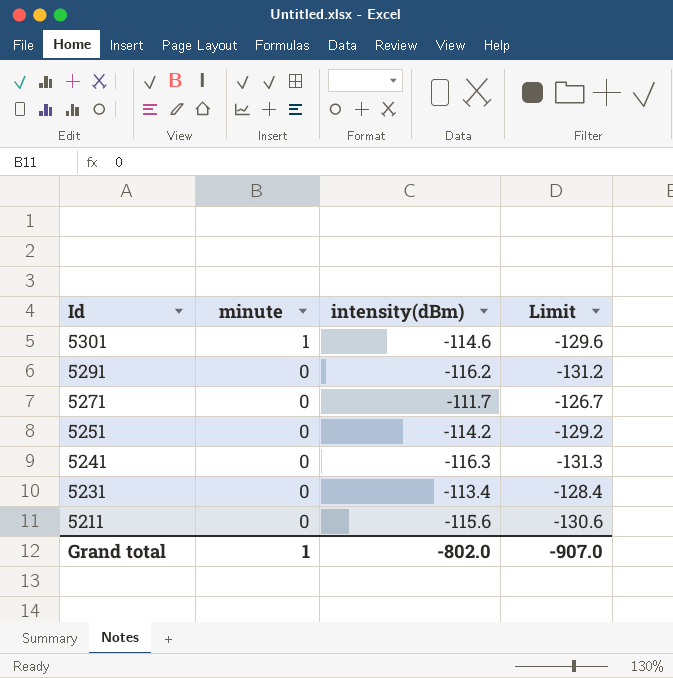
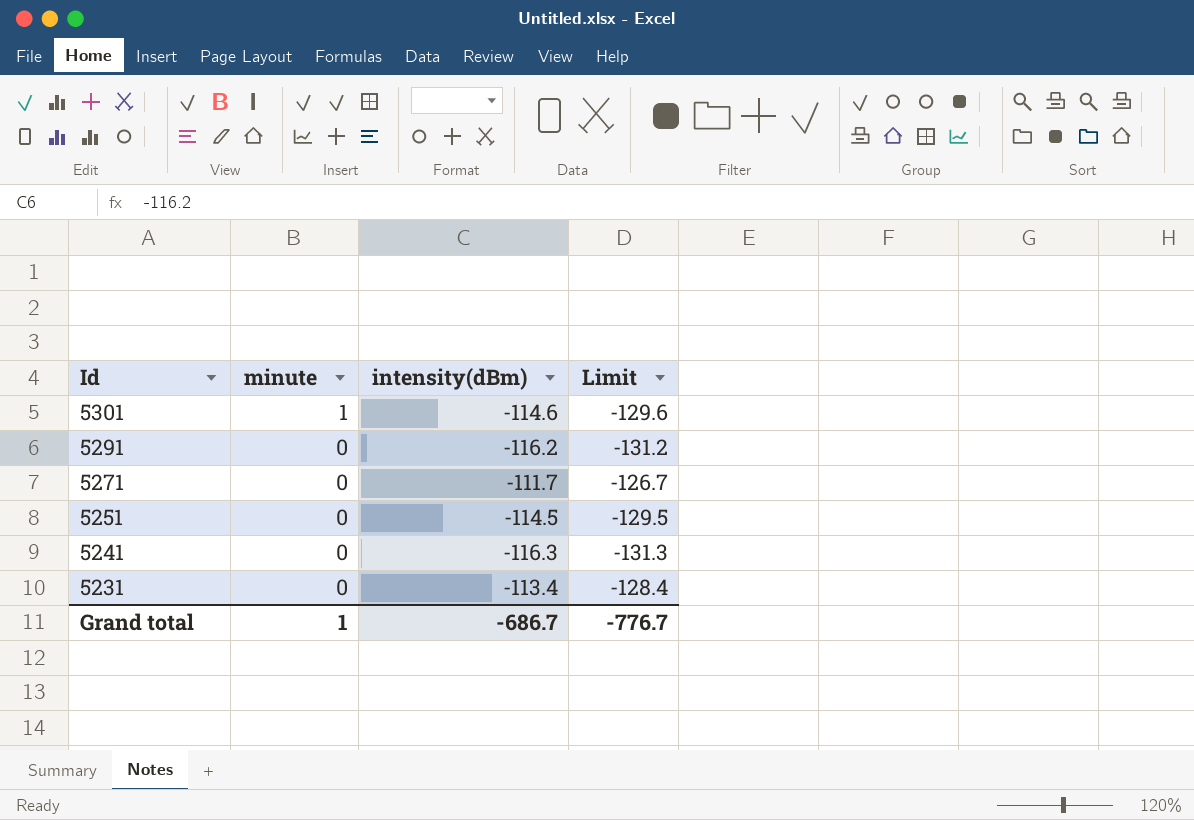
row 5211: 0 | -115.6 | -130.6 -> none
5251 | intensity(dBm): -114.2 -> -114.5
5251 | Limit: -129.2 -> -129.5
Grand total | intensity(dBm): -802.0 -> -686.7
Grand total | Limit: -907.0 -> -776.7

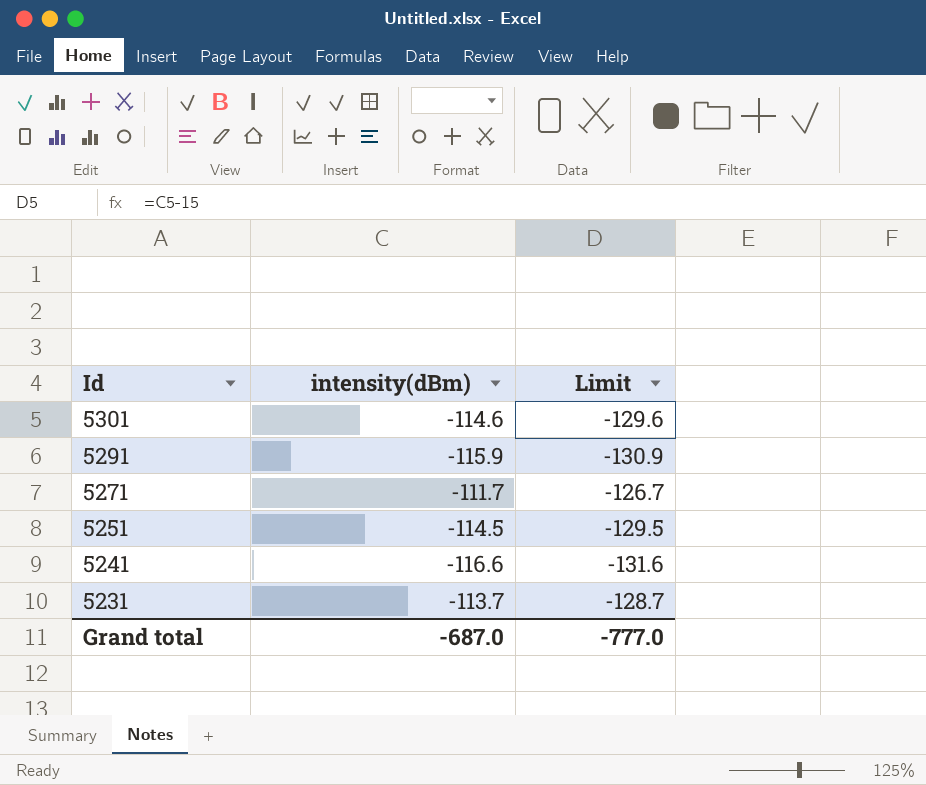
column minute | position: 2 -> none
5291 | intensity(dBm): -116.2 -> -115.9
5291 | Limit: -131.2 -> -130.9
5241 | intensity(dBm): -116.3 -> -116.6
5241 | Limit: -131.3 -> -131.6
5231 | intensity(dBm): -113.4 -> -113.7
5231 | Limit: -128.4 -> -128.7
Grand total | intensity(dBm): -686.7 -> -687.0
Grand total | Limit: -776.7 -> -777.0

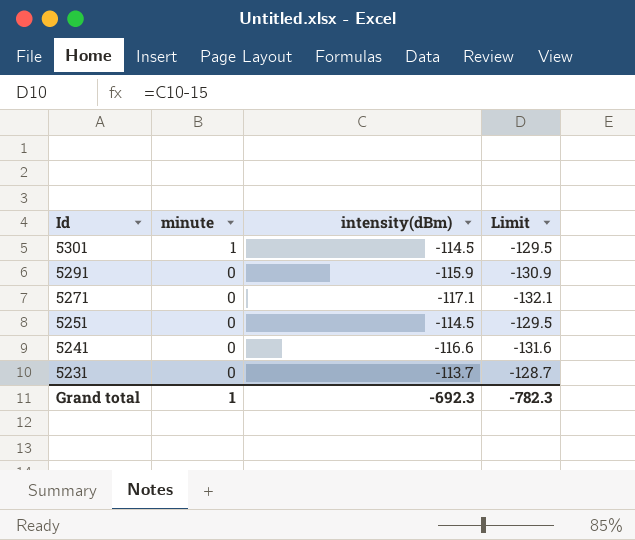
column minute | position: none -> 2
5301 | intensity(dBm): -114.6 -> -114.5
5301 | Limit: -129.6 -> -129.5
5271 | intensity(dBm): -111.7 -> -117.1
5271 | Limit: -126.7 -> -132.1
Grand total | intensity(dBm): -687.0 -> -692.3
Grand total | Limit: -777.0 -> -782.3

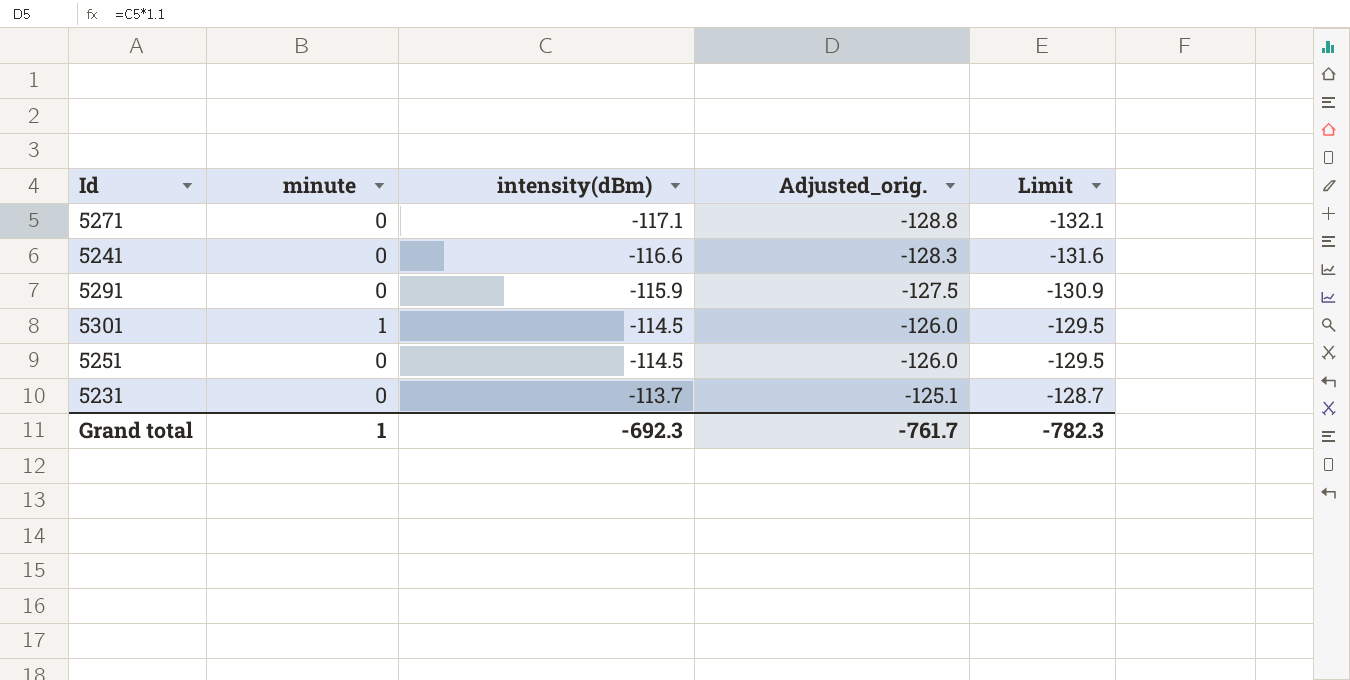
row order: Id descending -> intensity(dBm) ascending
column Adjusted_orig. | formula: none -> [intensity(dBm)] * 1.1

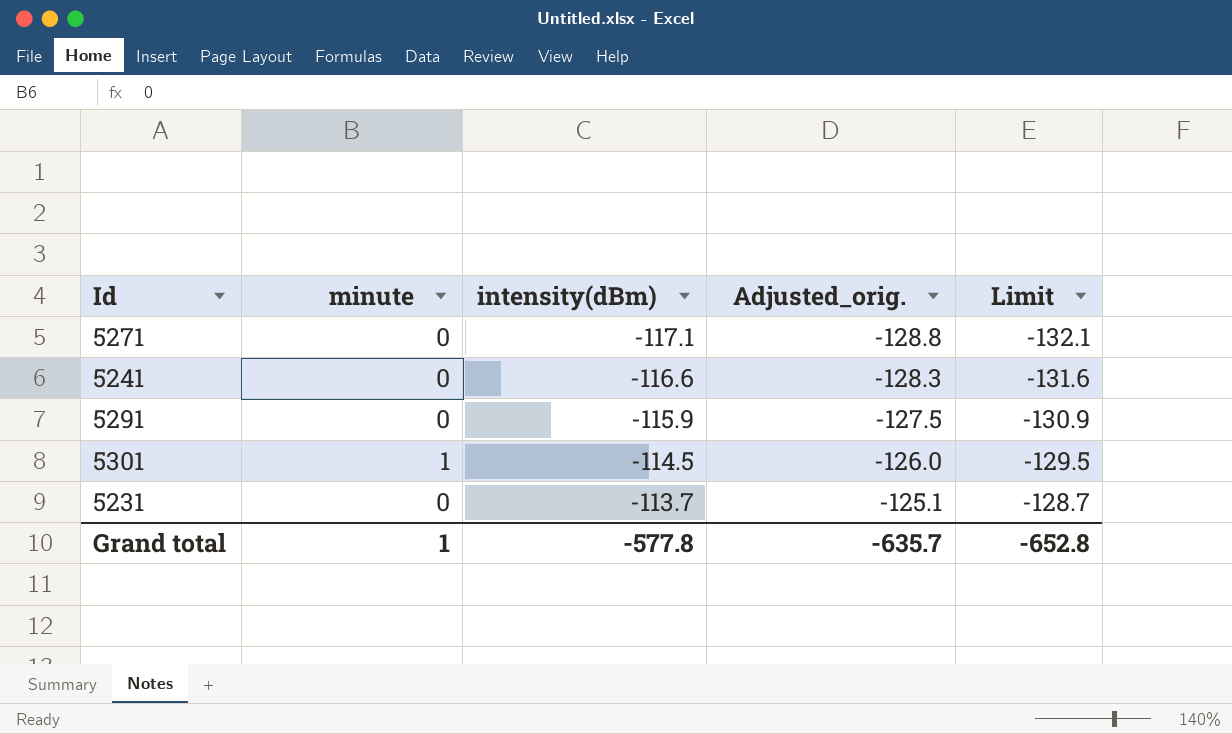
row 5251: 0 | -114.5 | -126.0 | -129.5 -> none
Grand total | intensity(dBm): -692.3 -> -577.8
Grand total | Adjusted_orig.: -761.7 -> -635.7
Grand total | Limit: -782.3 -> -652.8

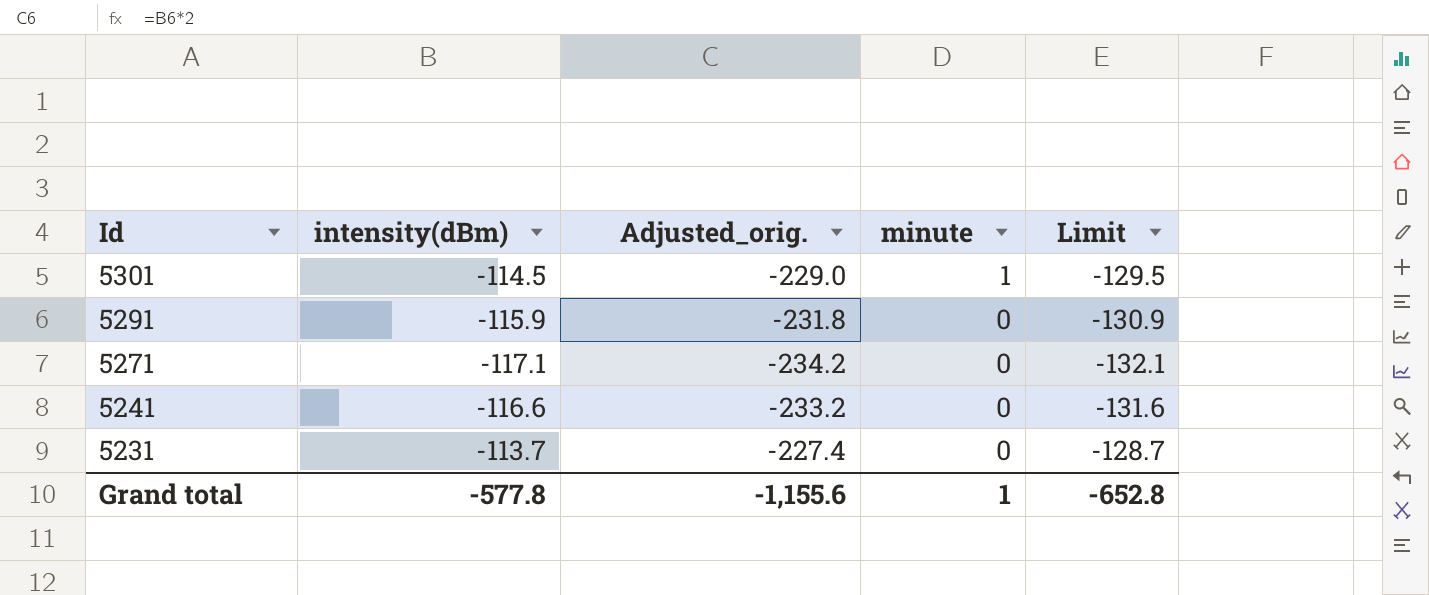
row order: intensity(dBm) ascending -> Id descending
column Adjusted_orig. | formula: [intensity(dBm)] * 1.1 -> [intensity(dBm)] * 2
column minute | position: 2 -> 4
Grand total | Adjusted_orig.: -635.7 -> -1,155.6

